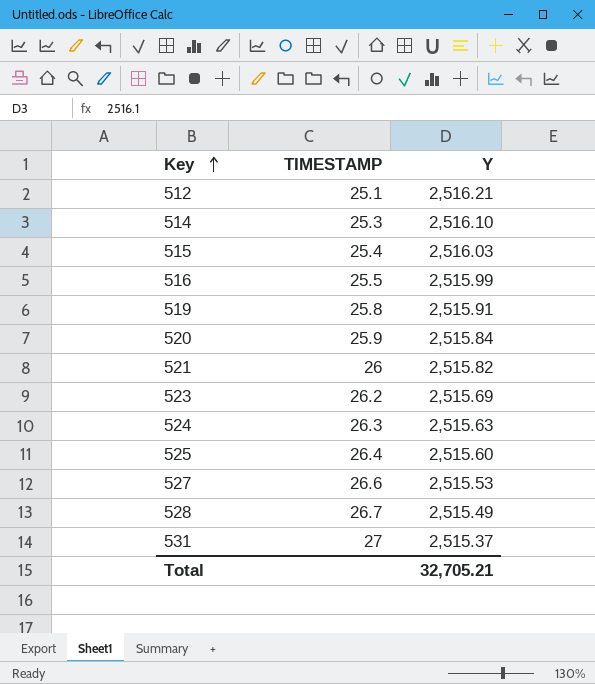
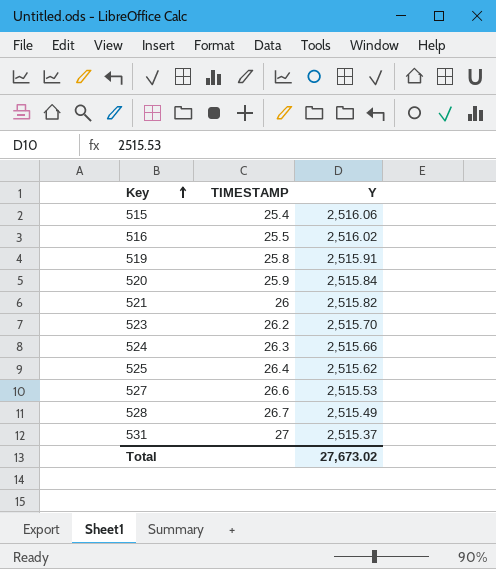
row 512: 25.1 | 2,516.21 -> none
row 514: 25.3 | 2,516.10 -> none
515 | Y: 2,516.03 -> 2,516.06
516 | Y: 2,515.99 -> 2,516.02
523 | Y: 2,515.69 -> 2,515.70
524 | Y: 2,515.63 -> 2,515.66
525 | Y: 2,515.60 -> 2,515.62
Total | Y: 32,705.21 -> 27,673.02

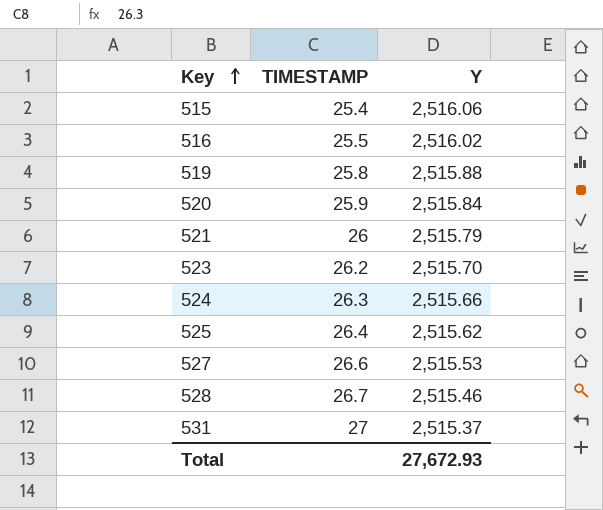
519 | Y: 2,515.91 -> 2,515.88
521 | Y: 2,515.82 -> 2,515.79
528 | Y: 2,515.49 -> 2,515.46
Total | Y: 27,673.02 -> 27,672.93

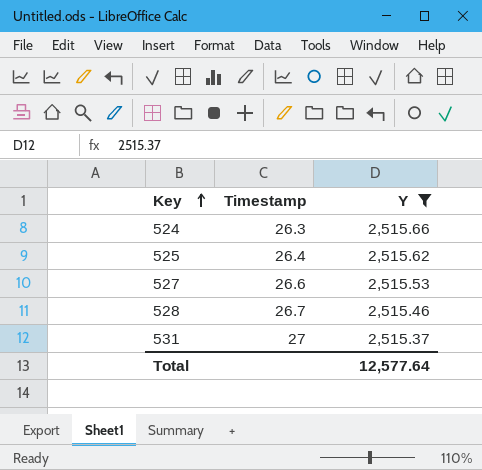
filter: none -> Y <= 2,515.66
column name: TIMESTAMP -> Timestamp
Total | Y: 27,672.93 -> 12,577.64

